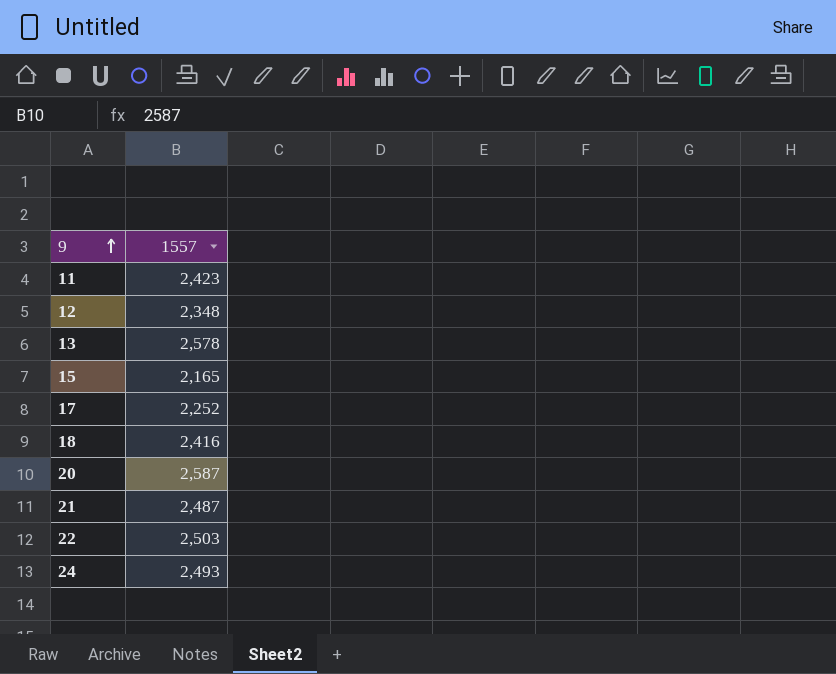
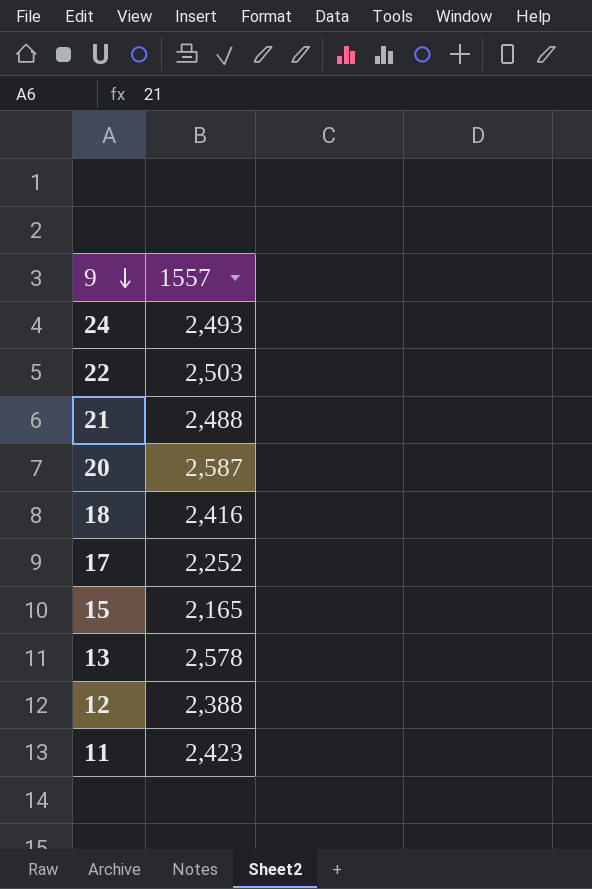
row order: 9 ascending -> 9 descending
21 | 1557: 2,487 -> 2,488
12 | 1557: 2,348 -> 2,388

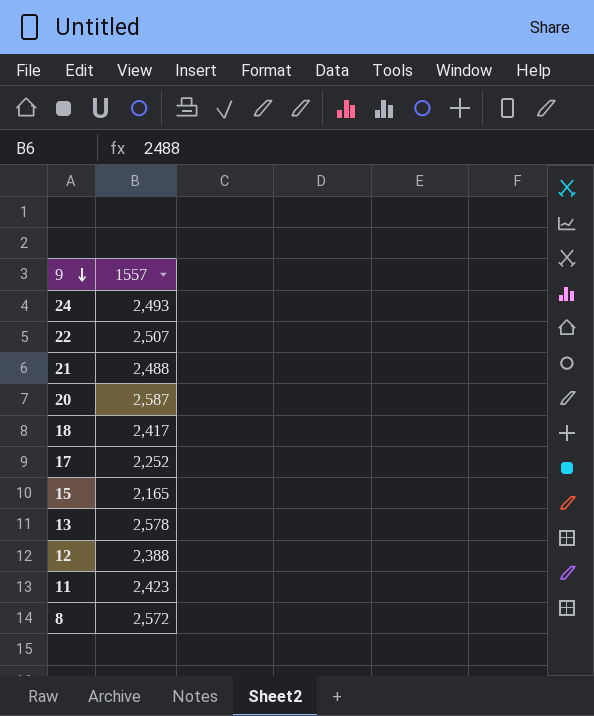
22 | 1557: 2,503 -> 2,507
18 | 1557: 2,416 -> 2,417
row 8: none -> 2,572

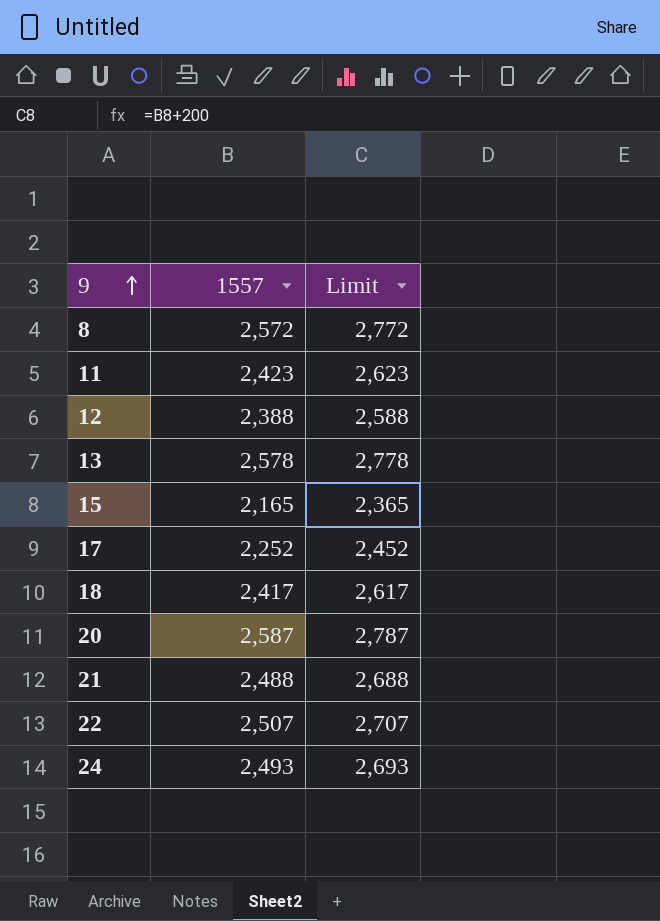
row order: 9 descending -> 9 ascending
column Limit | formula: none -> [1557] + 200

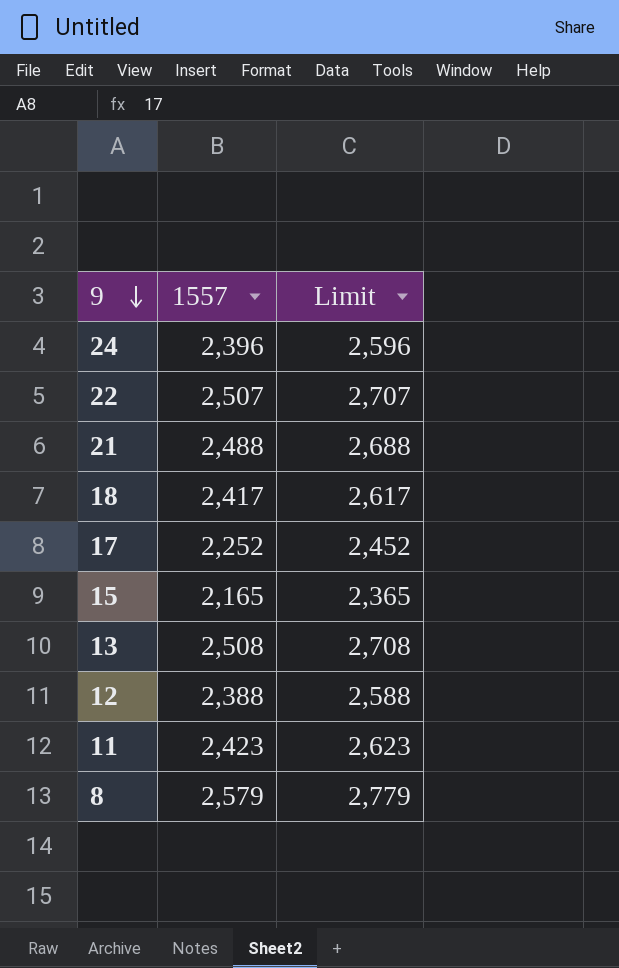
row order: 9 ascending -> 9 descending
row 20: 2,587 | 2,787 -> none
24 | 1557: 2,493 -> 2,396
24 | Limit: 2,693 -> 2,596
13 | 1557: 2,578 -> 2,508
13 | Limit: 2,778 -> 2,708
8 | 1557: 2,572 -> 2,579
8 | Limit: 2,772 -> 2,779

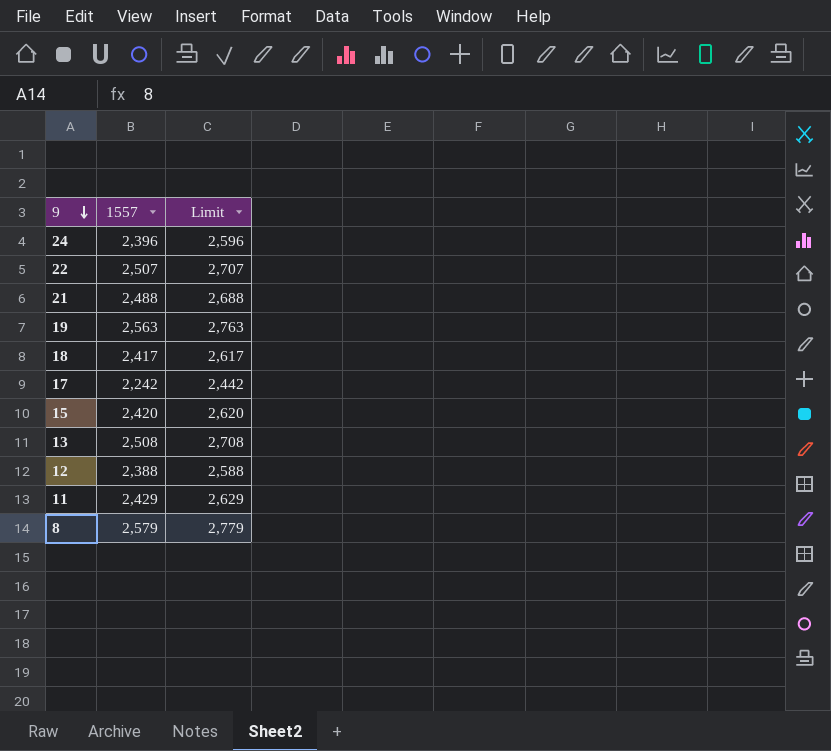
row 19: none -> 2,563 | 2,763
17 | 1557: 2,252 -> 2,242
17 | Limit: 2,452 -> 2,442
15 | 1557: 2,165 -> 2,420
15 | Limit: 2,365 -> 2,620
11 | 1557: 2,423 -> 2,429
11 | Limit: 2,623 -> 2,629

